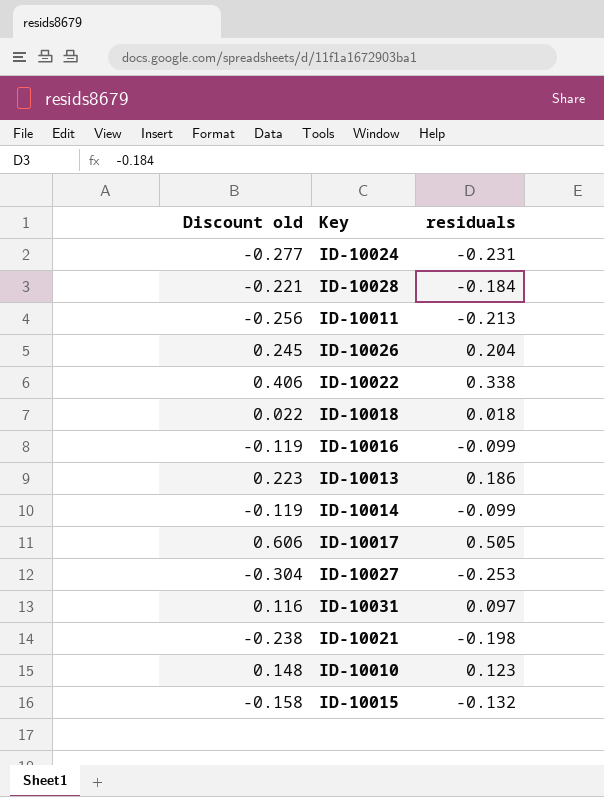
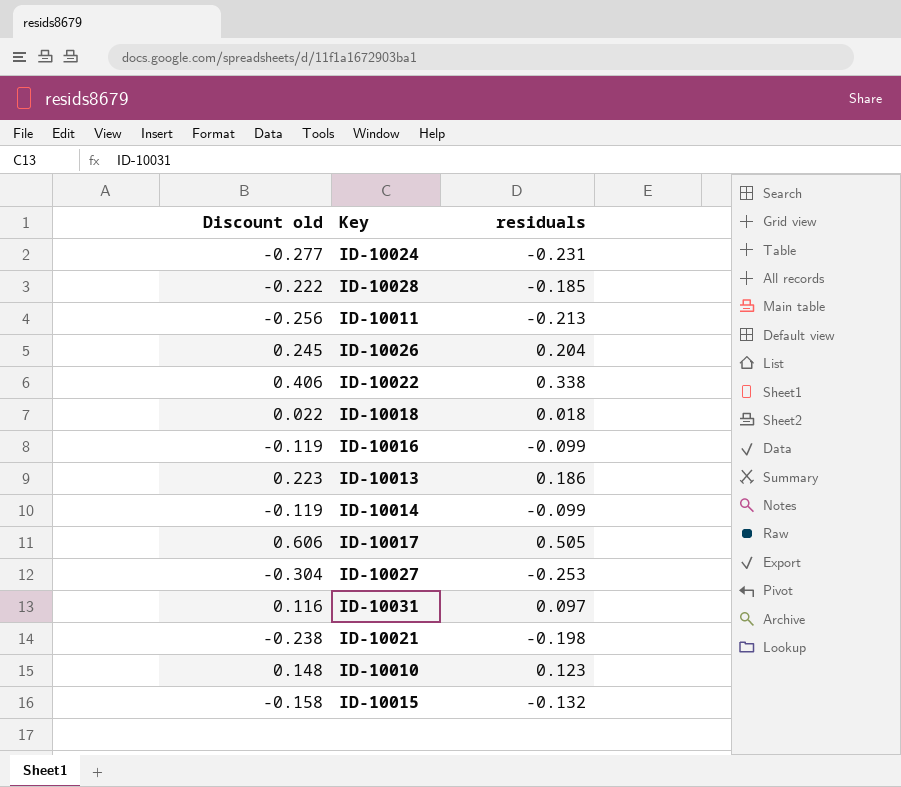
ID-10028 | Discount old: -0.221 -> -0.222
ID-10028 | residuals: -0.184 -> -0.185

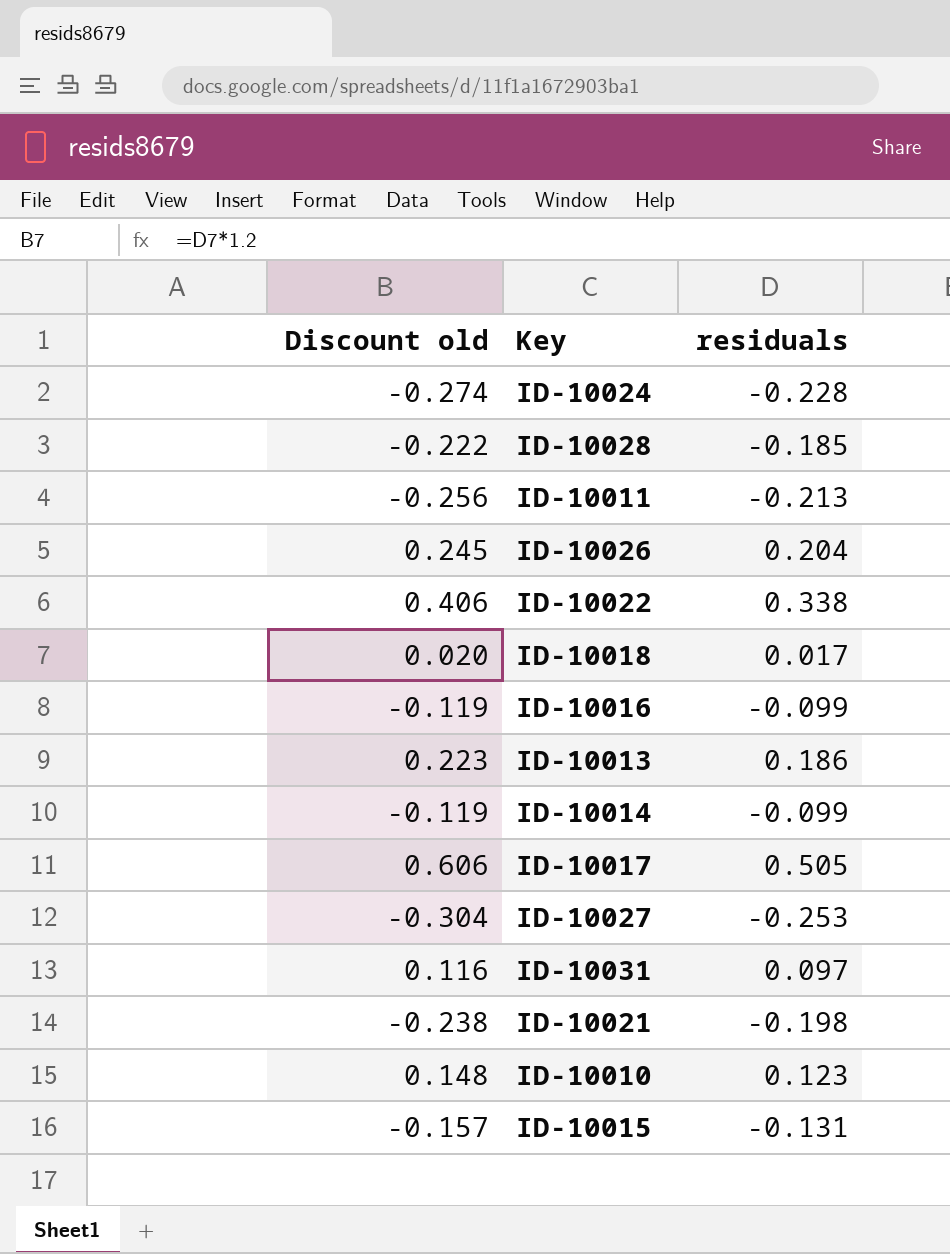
ID-10024 | Discount old: -0.277 -> -0.274
ID-10024 | residuals: -0.231 -> -0.228
ID-10018 | Discount old: 0.022 -> 0.020
ID-10018 | residuals: 0.018 -> 0.017
ID-10015 | Discount old: -0.158 -> -0.157
ID-10015 | residuals: -0.132 -> -0.131

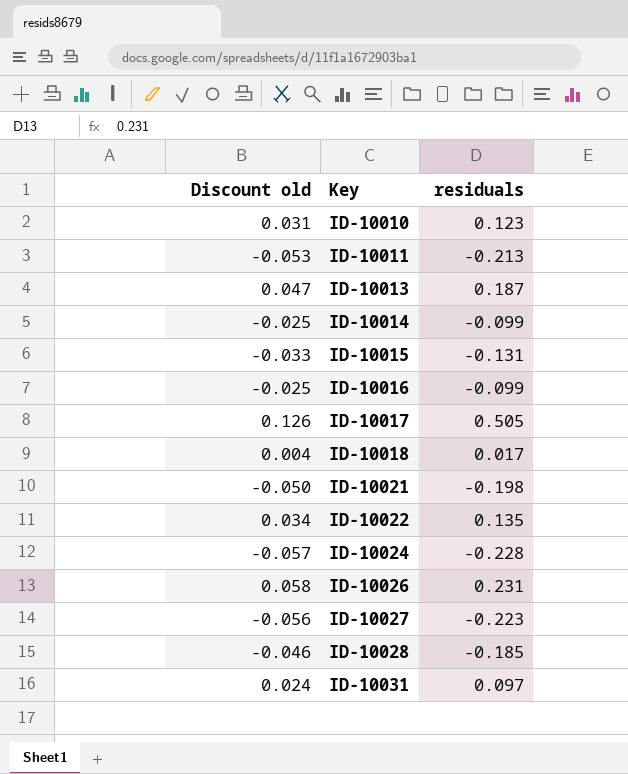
row order: none -> Key ascending
column Discount old | formula: [residuals] * 1.2 -> [residuals] * 0.25
ID-10013 | residuals: 0.186 -> 0.187
ID-10022 | residuals: 0.338 -> 0.135
ID-10026 | residuals: 0.204 -> 0.231
ID-10027 | residuals: -0.253 -> -0.223

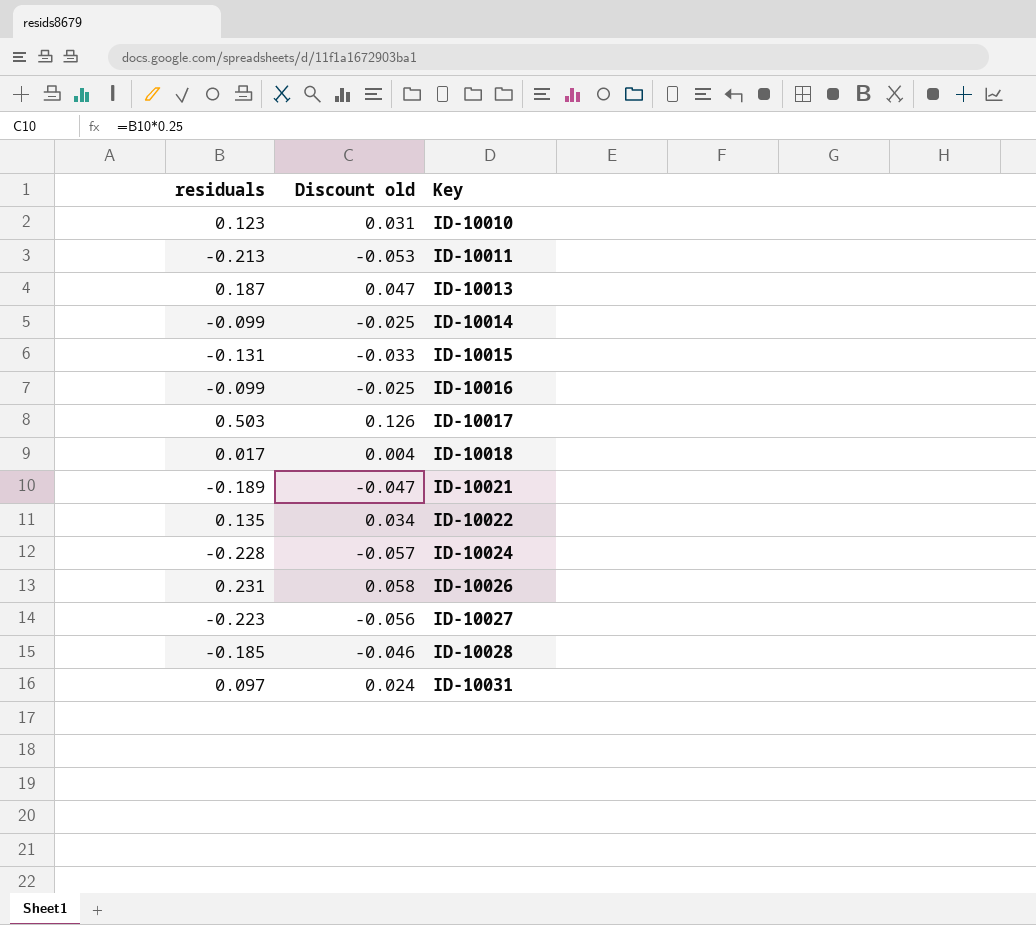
column residuals | position: 3 -> 1
ID-10017 | residuals: 0.505 -> 0.503
ID-10021 | residuals: -0.198 -> -0.189
ID-10021 | Discount old: -0.050 -> -0.047

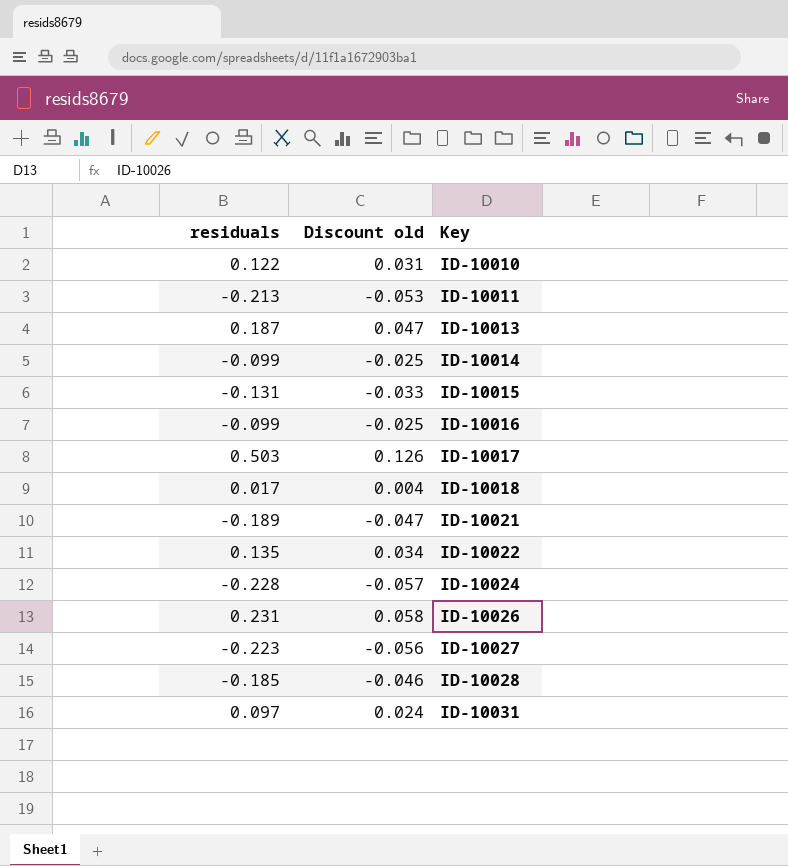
ID-10010 | residuals: 0.123 -> 0.122

